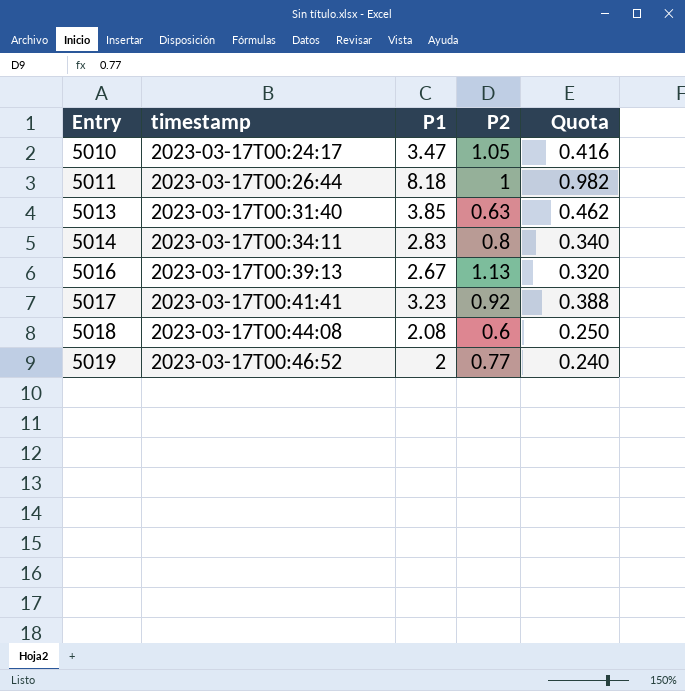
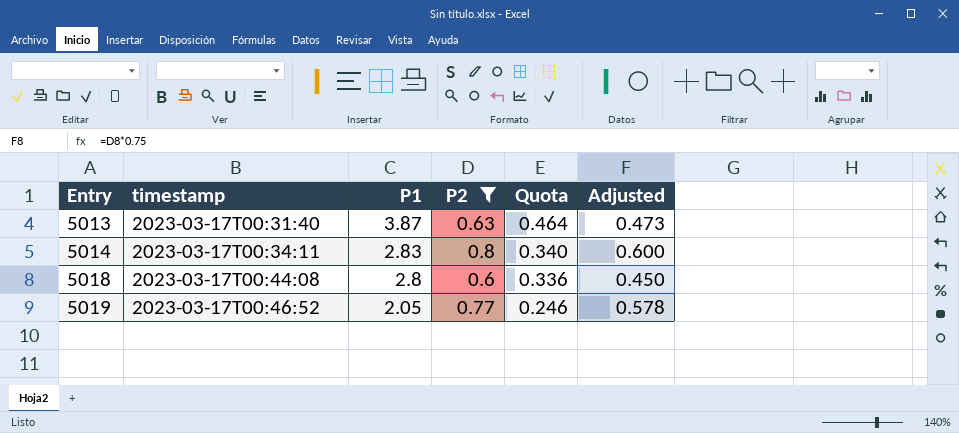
filter: none -> P2 <= 0.8
column Adjusted | formula: none -> [P2] * 0.75
5013 | P1: 3.85 -> 3.87
5013 | Quota: 0.462 -> 0.464
5018 | P1: 2.08 -> 2.8
5018 | Quota: 0.250 -> 0.336
5019 | P1: 2 -> 2.05
5019 | Quota: 0.240 -> 0.246

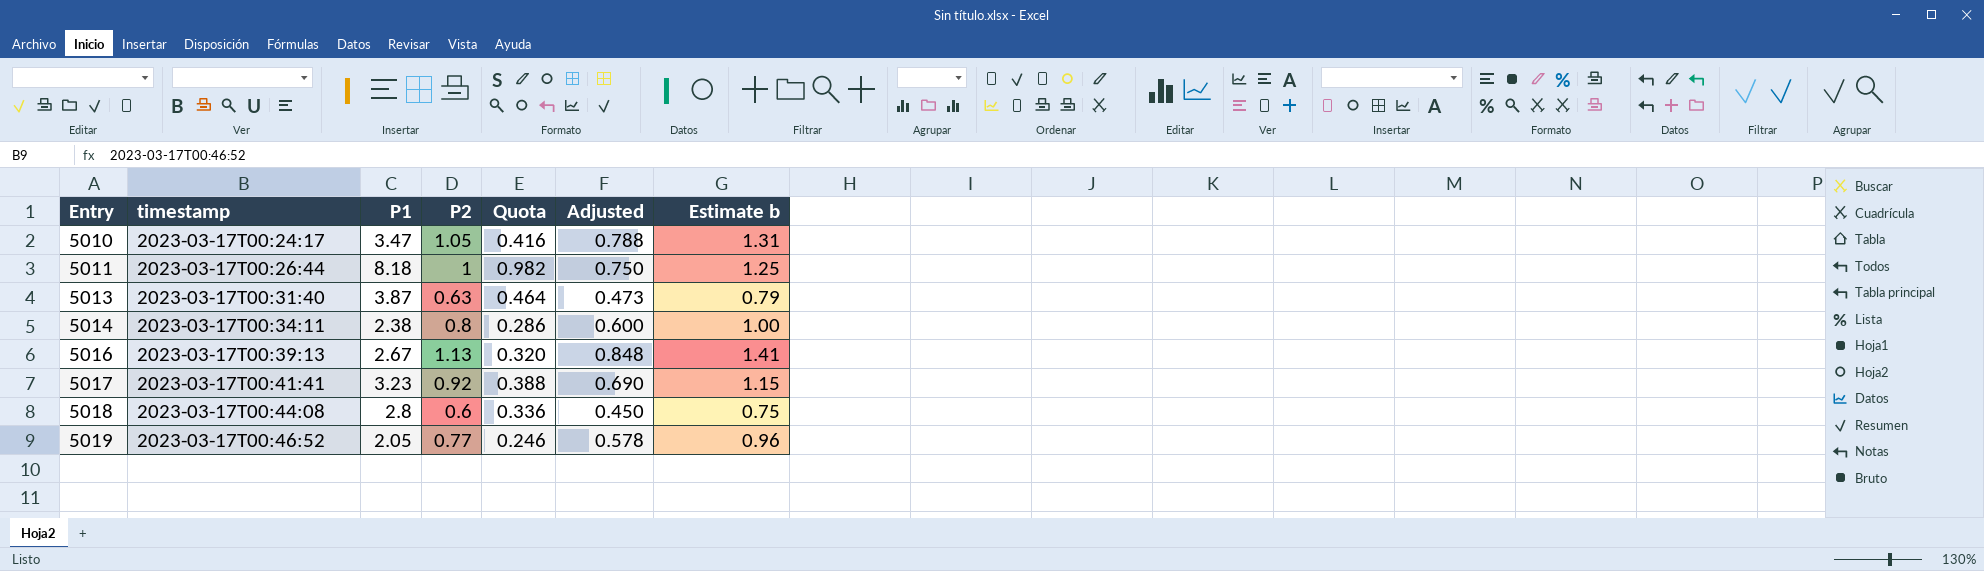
filter: P2 <= 0.8 -> none
column Estimate b | formula: none -> [P2] * 1.25
5014 | P1: 2.83 -> 2.38
5014 | Quota: 0.340 -> 0.286

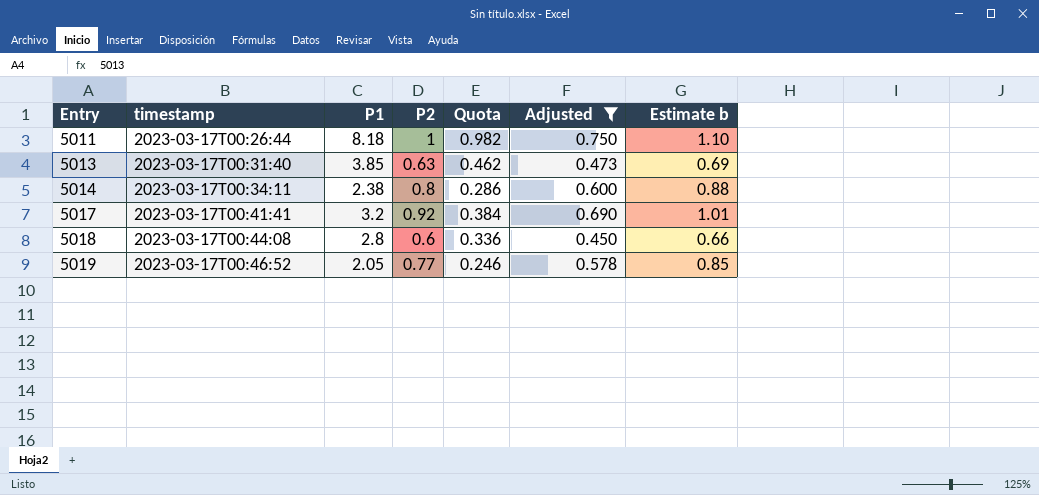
filter: none -> Adjusted <= 0.750
column Estimate b | formula: [P2] * 1.25 -> [P2] * 1.1
5013 | P1: 3.87 -> 3.85
5013 | Quota: 0.464 -> 0.462
5017 | P1: 3.23 -> 3.2
5017 | Quota: 0.388 -> 0.384

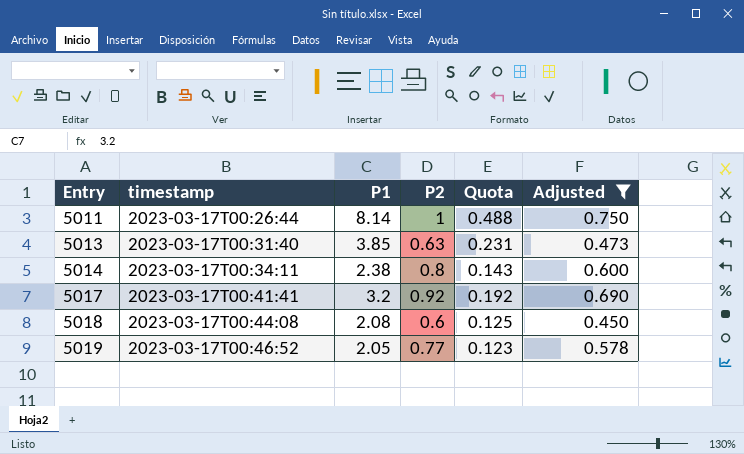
column Estimate b | formula: [P2] * 1.1 -> none
column Quota | formula: [P1] * 0.12 -> [P1] * 0.06
5011 | P1: 8.18 -> 8.14
5018 | P1: 2.8 -> 2.08

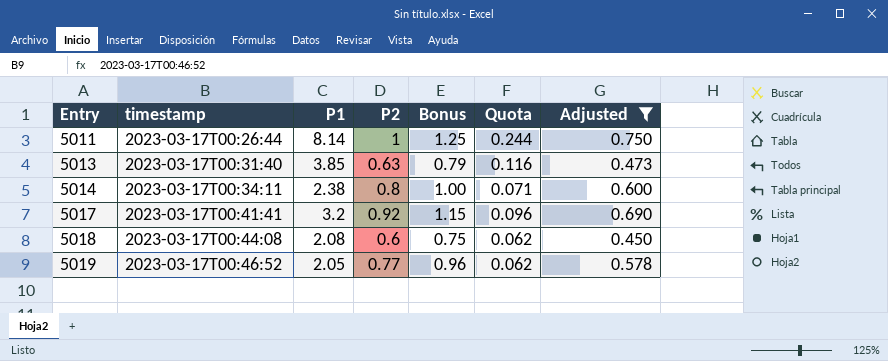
column Bonus | formula: none -> [P2] * 1.25
column Quota | formula: [P1] * 0.06 -> [P1] * 0.03

